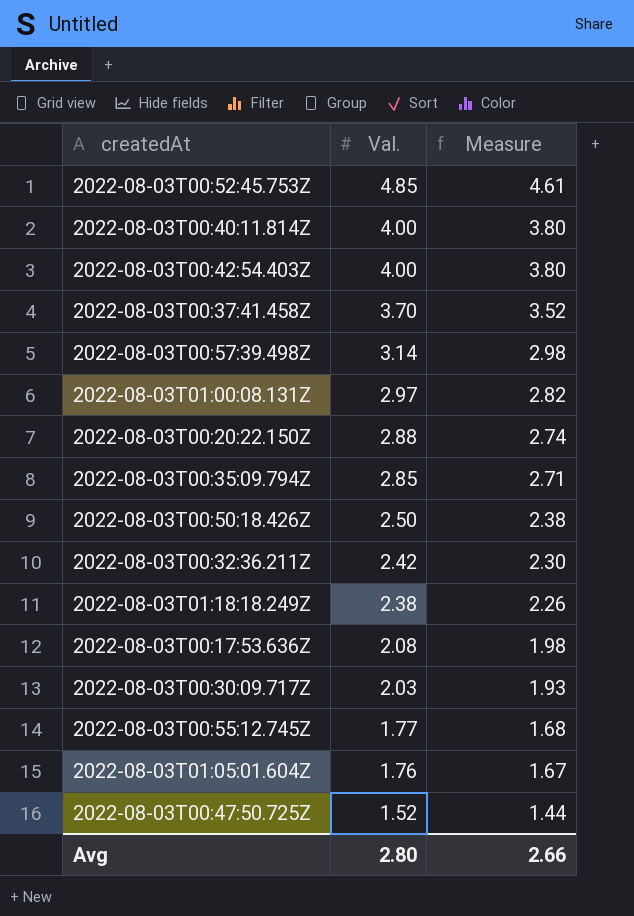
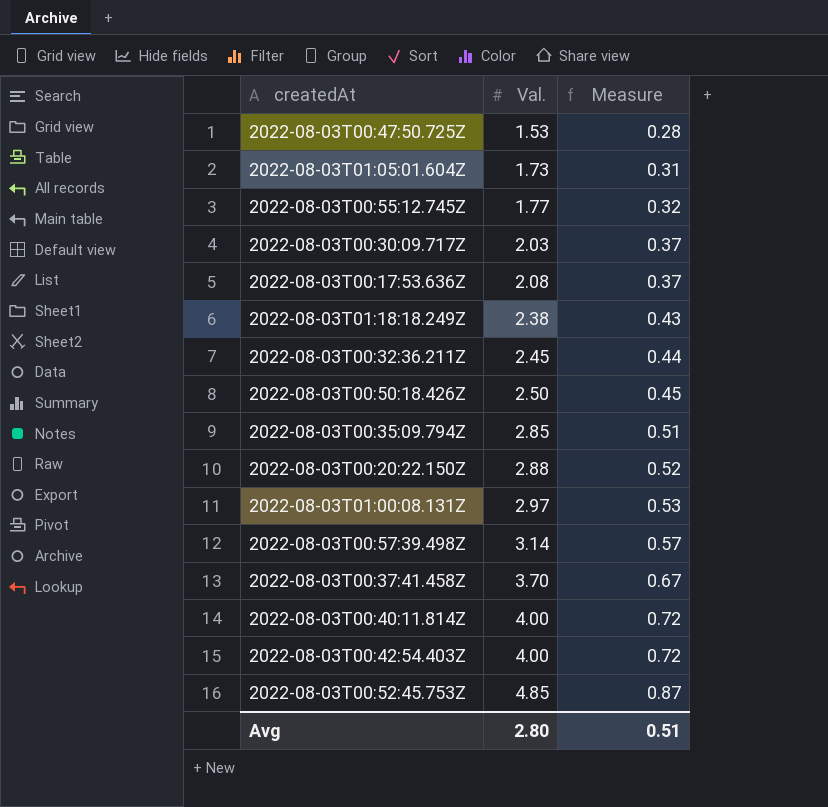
row order: Val. descending -> Val. ascending
column Measure | formula: [Val.] * 0.95 -> [Val.] * 0.18
2022-08-03T00:47:50.725Z | Val.: 1.52 -> 1.53
2022-08-03T01:05:01.604Z | Val.: 1.76 -> 1.73
2022-08-03T00:32:36.211Z | Val.: 2.42 -> 2.45
Avg | Measure: 2.66 -> 0.51

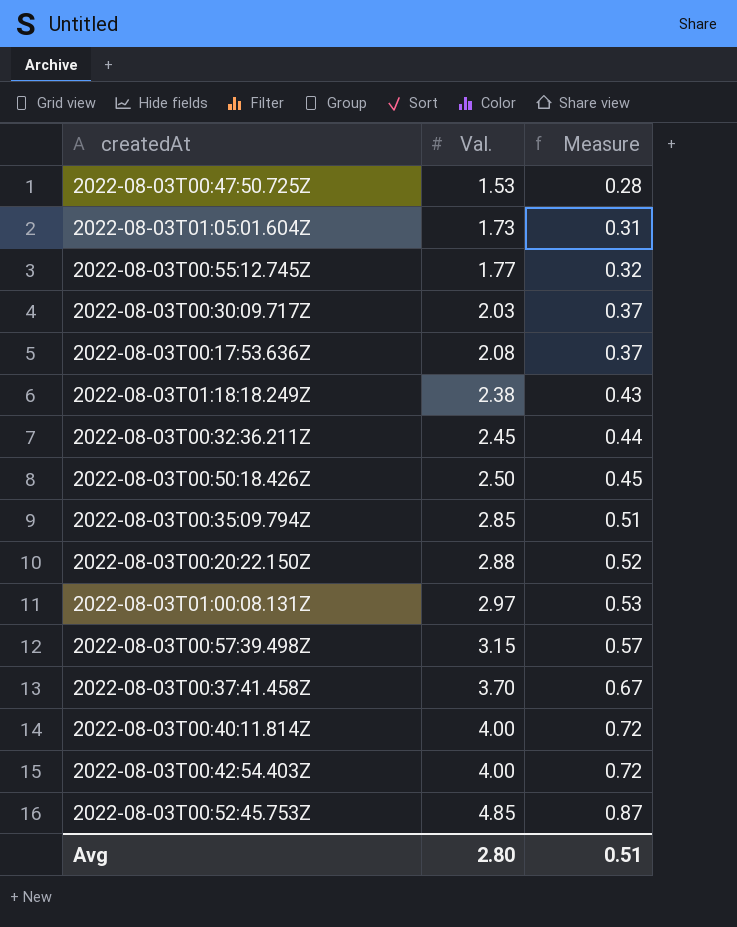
2022-08-03T00:57:39.498Z | Val.: 3.14 -> 3.15

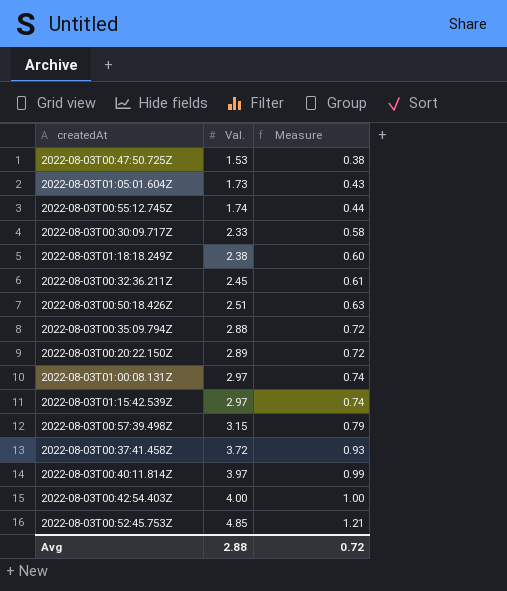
column Measure | formula: [Val.] * 0.18 -> [Val.] * 0.25
row 2022-08-03T00:17:53.636Z: 2.08 | 0.37 -> none
2022-08-03T00:55:12.745Z | Val.: 1.77 -> 1.74
2022-08-03T00:30:09.717Z | Val.: 2.03 -> 2.33
2022-08-03T00:50:18.426Z | Val.: 2.50 -> 2.51
2022-08-03T00:35:09.794Z | Val.: 2.85 -> 2.88
2022-08-03T00:20:22.150Z | Val.: 2.88 -> 2.89
row 2022-08-03T01:15:42.539Z: none -> 2.97 | 0.74
2022-08-03T00:37:41.458Z | Val.: 3.70 -> 3.72
2022-08-03T00:40:11.814Z | Val.: 4.00 -> 3.97
Avg | Val.: 2.80 -> 2.88
Avg | Measure: 0.51 -> 0.72

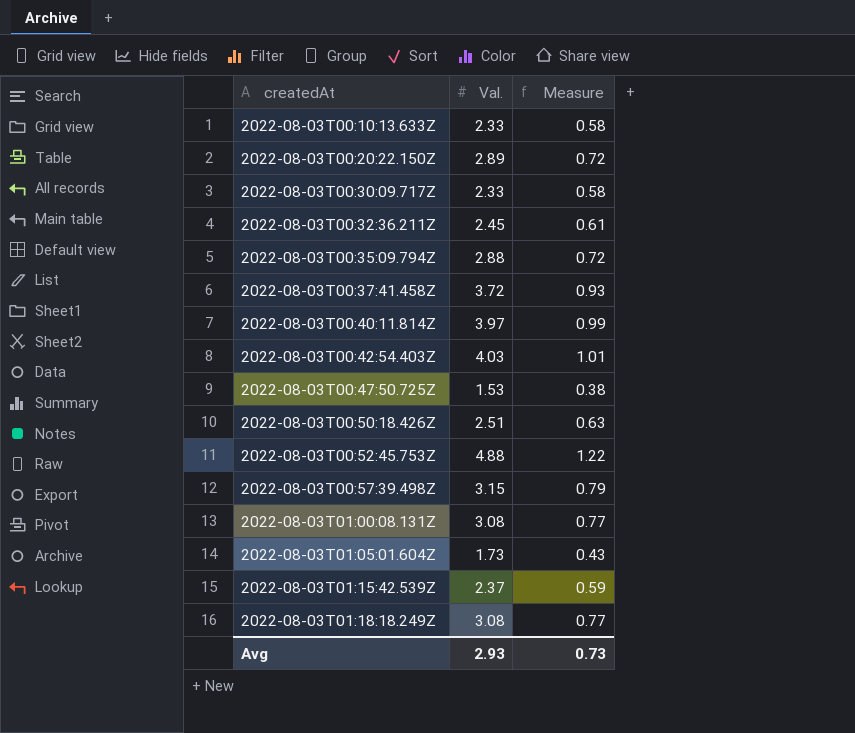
row order: Val. ascending -> createdAt ascending
row 2022-08-03T00:55:12.745Z: 1.74 | 0.44 -> none
row 2022-08-03T00:10:13.633Z: none -> 2.33 | 0.58
2022-08-03T00:42:54.403Z | Val.: 4.00 -> 4.03
2022-08-03T00:42:54.403Z | Measure: 1.00 -> 1.01
2022-08-03T00:52:45.753Z | Val.: 4.85 -> 4.88
2022-08-03T00:52:45.753Z | Measure: 1.21 -> 1.22
2022-08-03T01:00:08.131Z | Val.: 2.97 -> 3.08
2022-08-03T01:00:08.131Z | Measure: 0.74 -> 0.77
2022-08-03T01:15:42.539Z | Val.: 2.97 -> 2.37
2022-08-03T01:15:42.539Z | Measure: 0.74 -> 0.59
2022-08-03T01:18:18.249Z | Val.: 2.38 -> 3.08
2022-08-03T01:18:18.249Z | Measure: 0.60 -> 0.77
Avg | Val.: 2.88 -> 2.93
Avg | Measure: 0.72 -> 0.73

